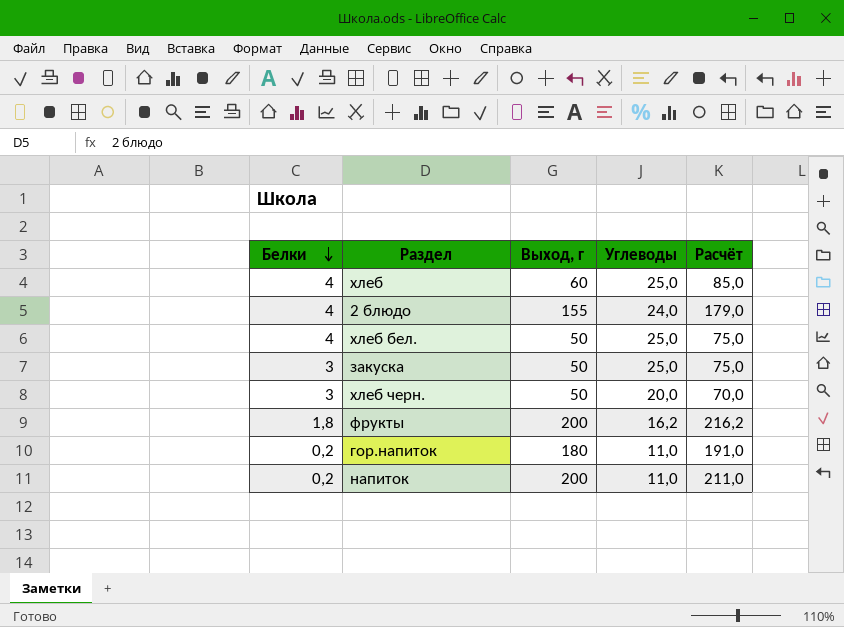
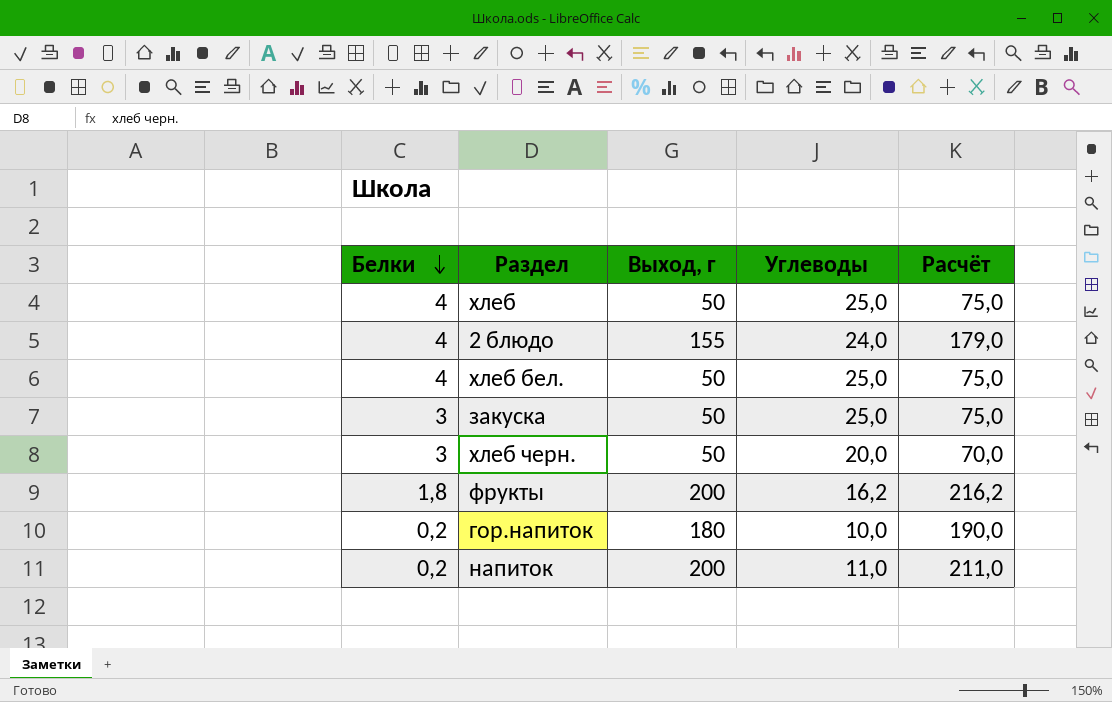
хлеб | Выход, г: 60 -> 50
хлеб | Расчёт: 85,0 -> 75,0
гор.напиток | Углеводы: 11,0 -> 10,0
гор.напиток | Расчёт: 191,0 -> 190,0

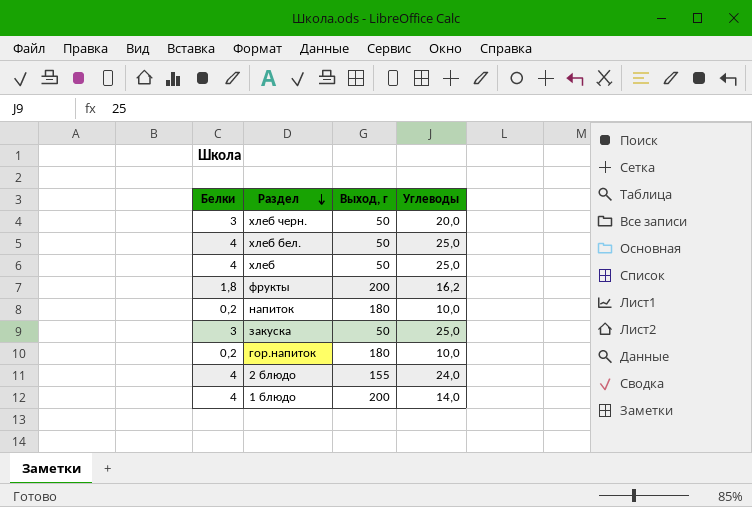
row order: Белки descending -> Раздел descending
column Расчёт | formula: [Выход, г] + [Углеводы] -> none
напиток | Выход, г: 200 -> 180
напиток | Углеводы: 11,0 -> 10,0
row 1 блюдо: none -> 4 | 200 | 14,0

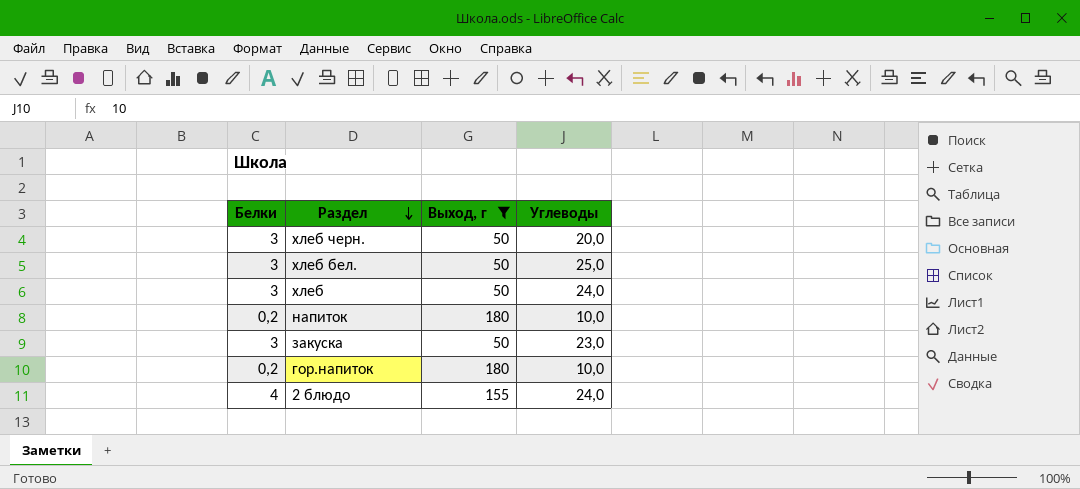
filter: none -> Выход, г != 200
хлеб бел. | Белки: 4 -> 3
хлеб | Белки: 4 -> 3
хлеб | Углеводы: 25,0 -> 24,0
закуска | Углеводы: 25,0 -> 23,0

